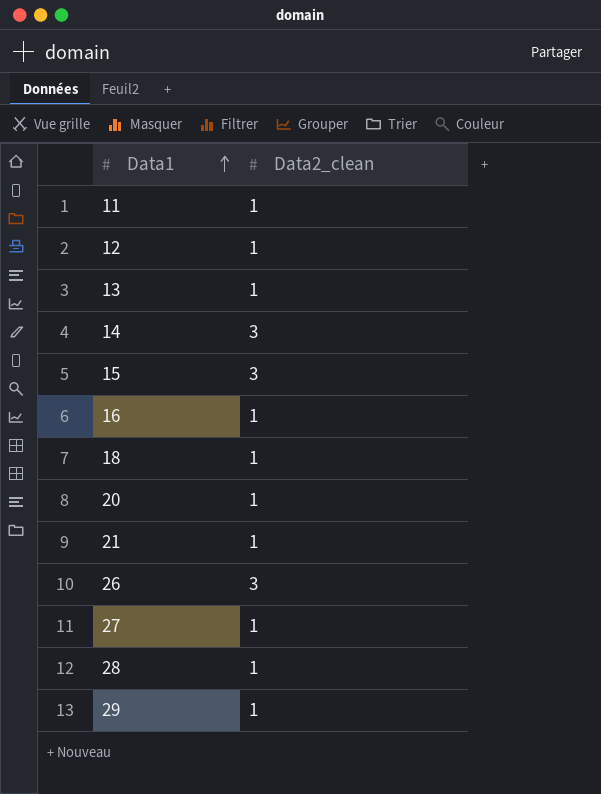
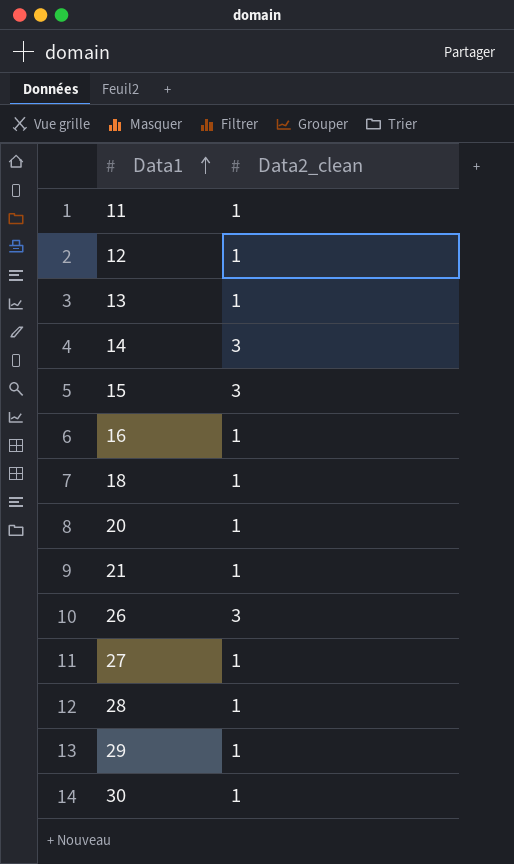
row 30: none -> 1

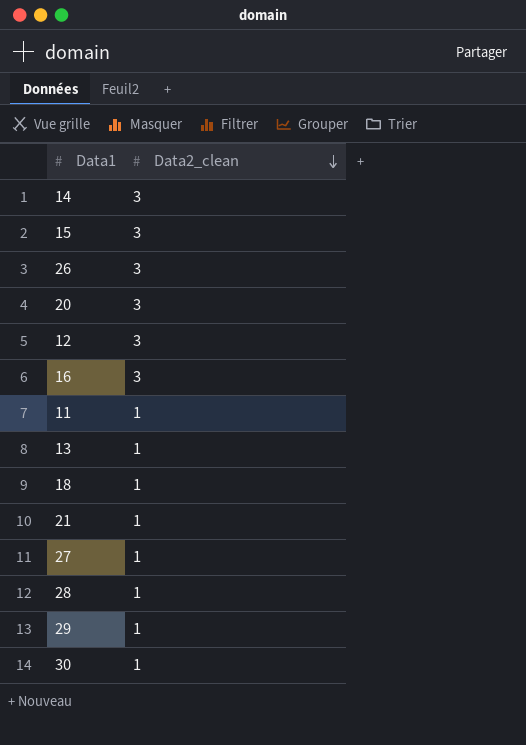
row order: Data1 ascending -> Data2_clean descending
20 | Data2_clean: 1 -> 3
12 | Data2_clean: 1 -> 3
16 | Data2_clean: 1 -> 3

